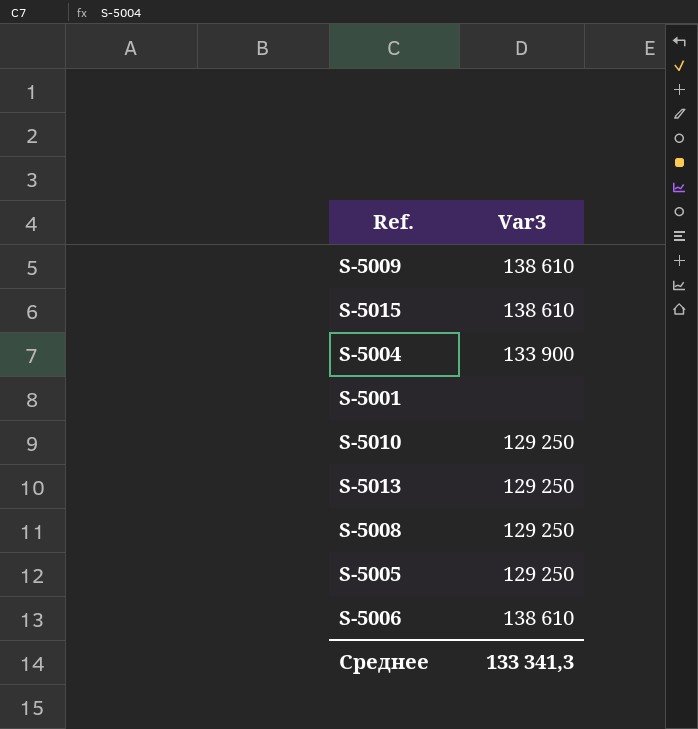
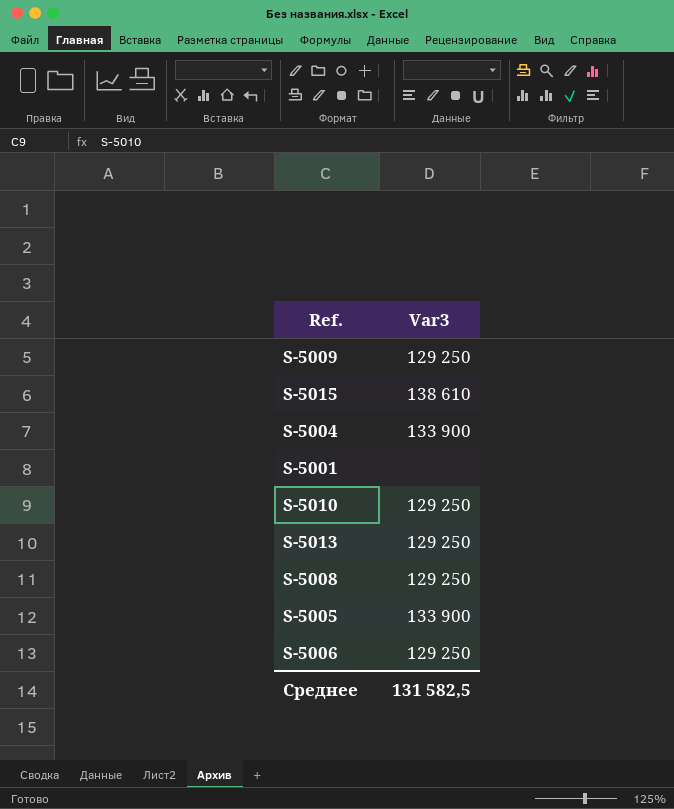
S-5009 | Var3: 138 610 -> 129 250
S-5005 | Var3: 129 250 -> 133 900
S-5006 | Var3: 138 610 -> 129 250
Среднее | Var3: 133 341,3 -> 131 582,5

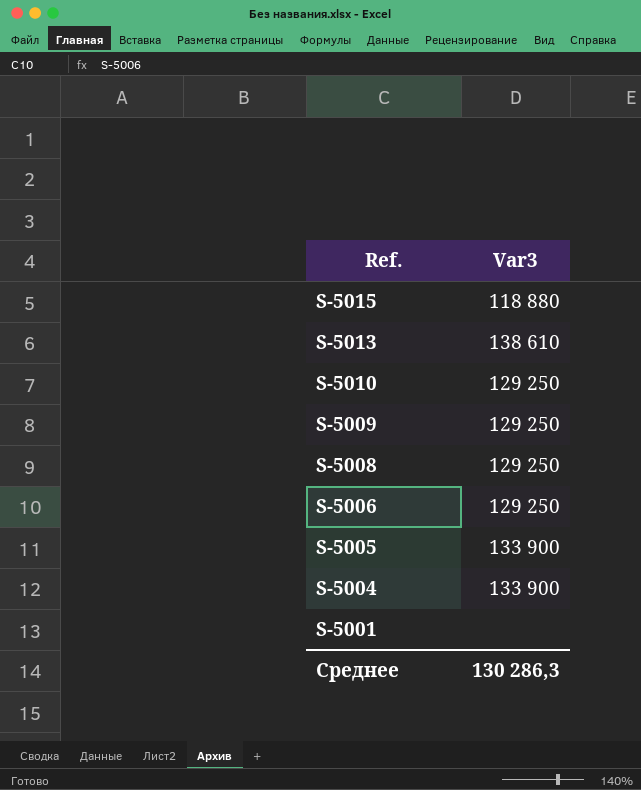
row order: none -> Ref. descending
S-5015 | Var3: 138 610 -> 118 880
S-5013 | Var3: 129 250 -> 138 610
Среднее | Var3: 131 582,5 -> 130 286,3

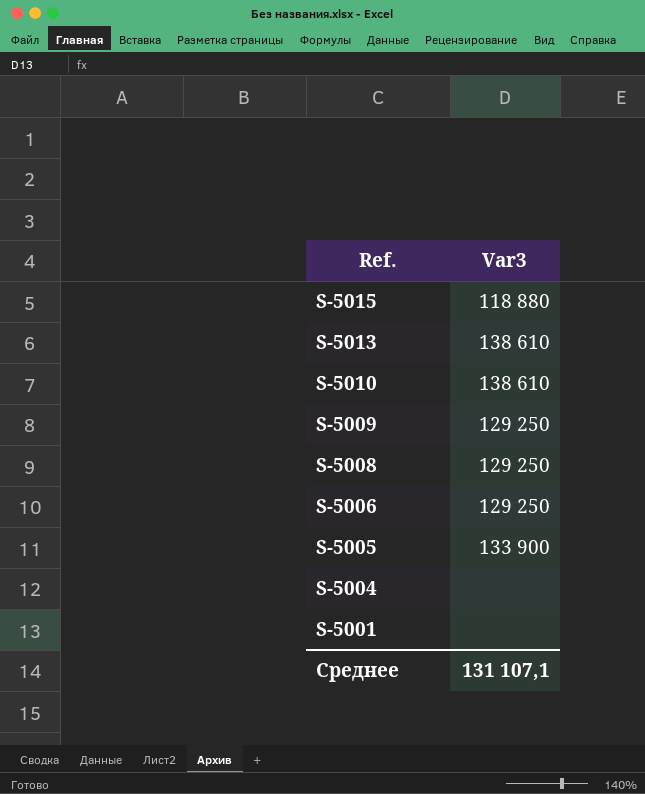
S-5010 | Var3: 129 250 -> 138 610
S-5004 | Var3: 133 900 -> none
Среднее | Var3: 130 286,3 -> 131 107,1

